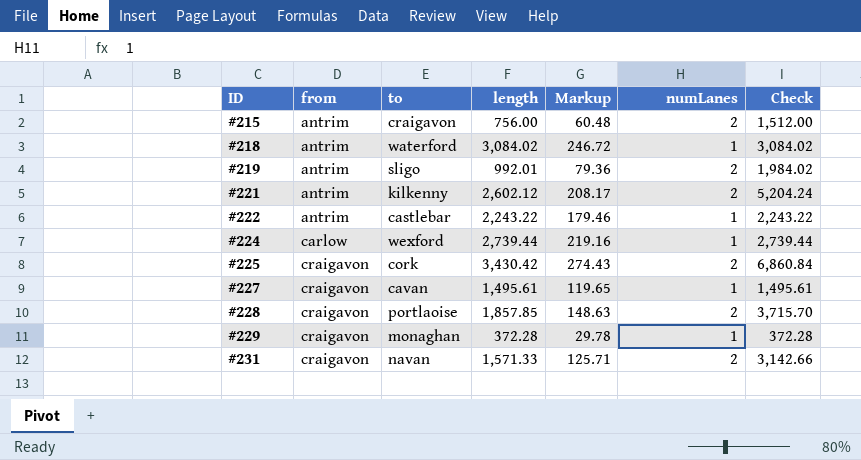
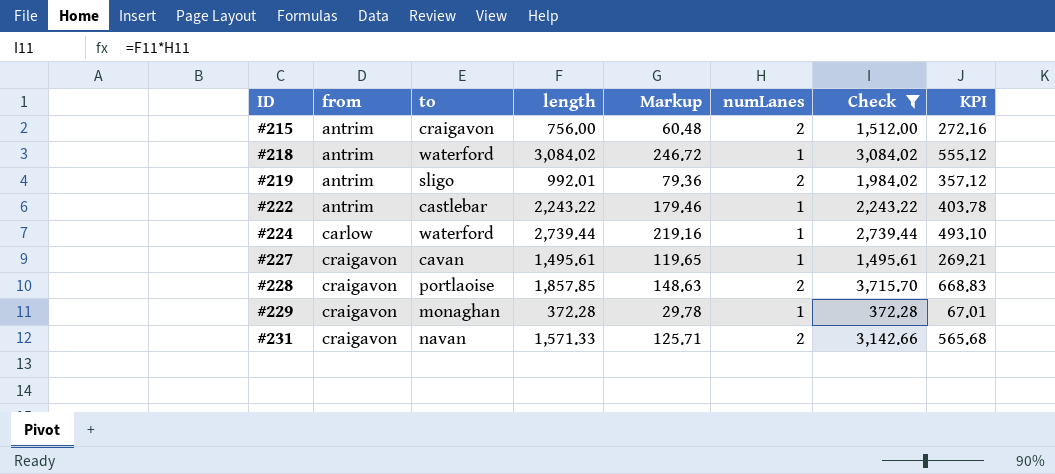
filter: none -> Check <= 3,715.70
column KPI | formula: none -> [Check] * 0.18
#224 | to: wexford -> waterford

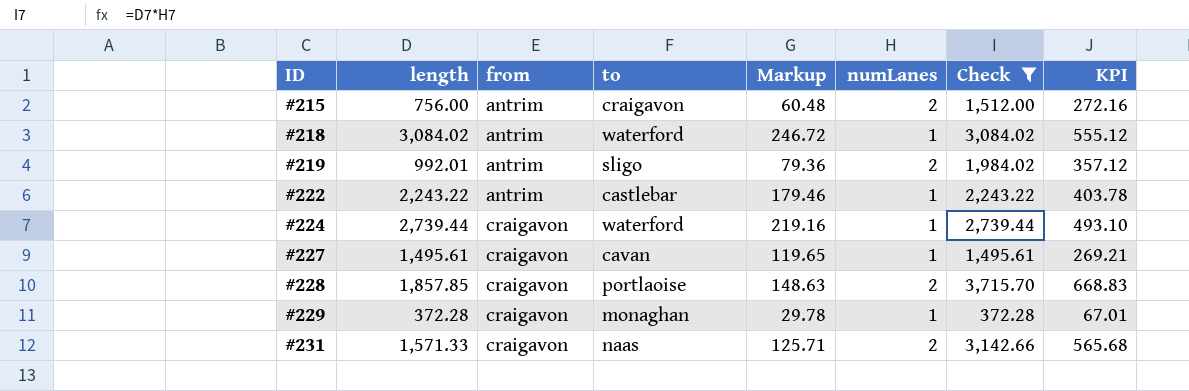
column length | position: 4 -> 2
#224 | from: carlow -> craigavon
#231 | to: navan -> naas

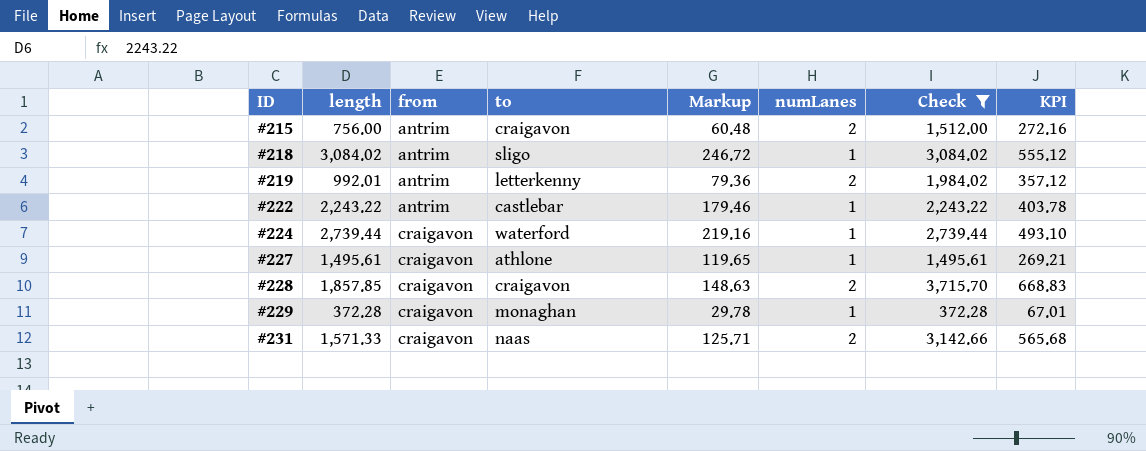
#218 | to: waterford -> sligo
#219 | to: sligo -> letterkenny
#227 | to: cavan -> athlone
#228 | to: portlaoise -> craigavon

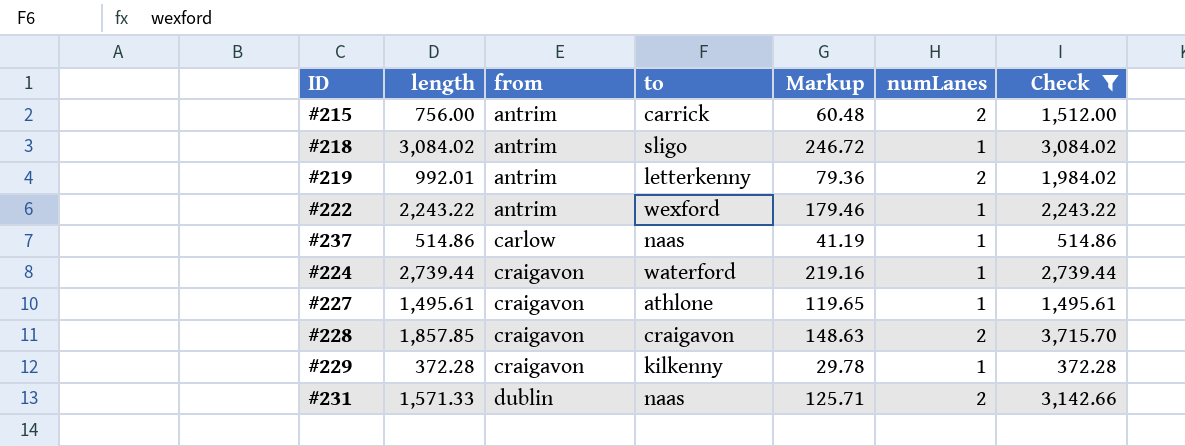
column KPI | formula: [Check] * 0.18 -> none
#215 | to: craigavon -> carrick
#222 | to: castlebar -> wexford
row #237: none -> 514.86 | carlow | naas | 41.19 | 1 | 514.86
#229 | to: monaghan -> kilkenny
#231 | from: craigavon -> dublin

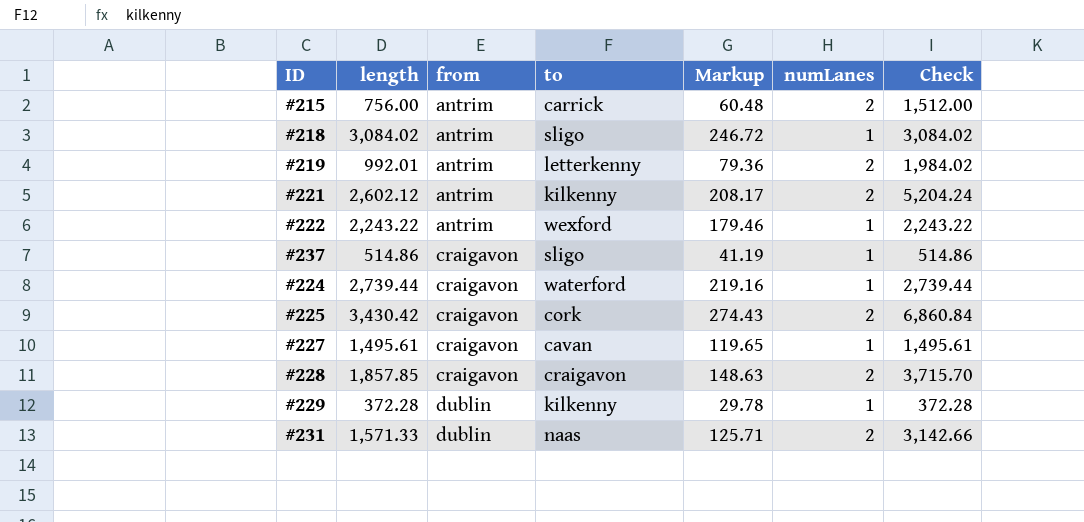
filter: Check <= 3,715.70 -> none
#237 | from: carlow -> craigavon
#237 | to: naas -> sligo
#227 | to: athlone -> cavan
#229 | from: craigavon -> dublin

